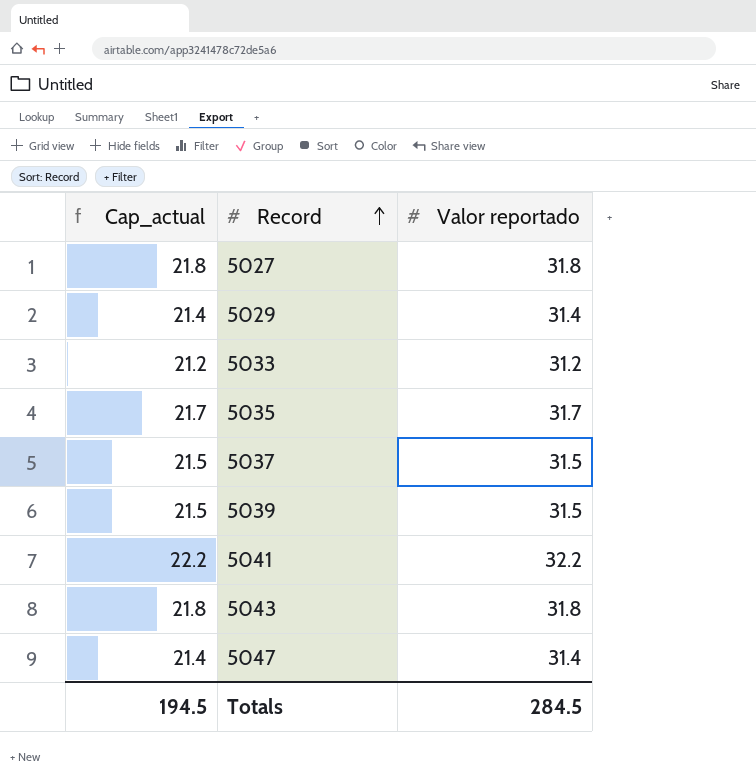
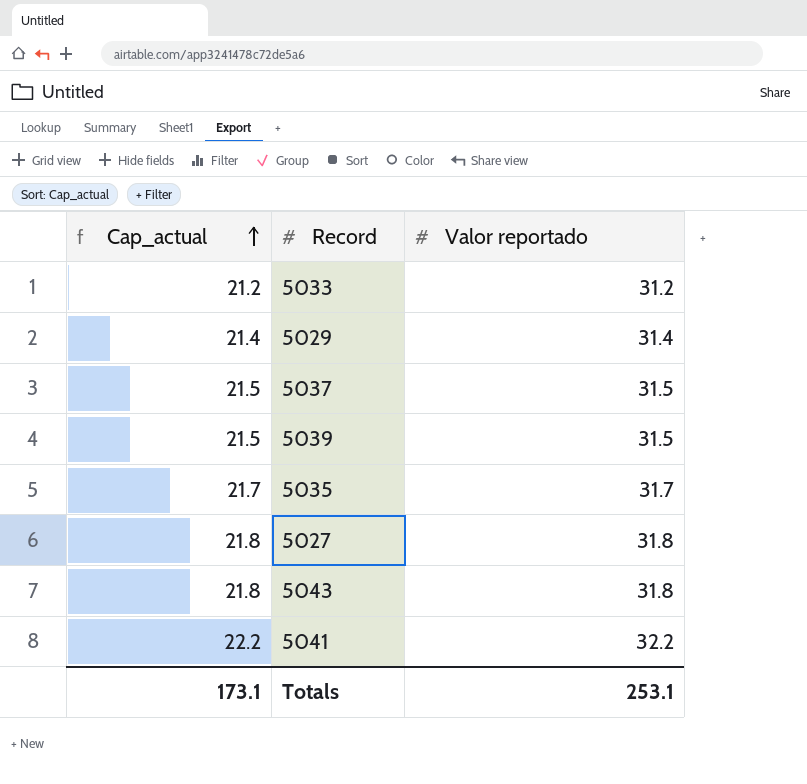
row order: Record ascending -> Cap_actual ascending
row 5047: 21.4 | 31.4 -> none
Totals | Cap_actual: 194.5 -> 173.1
Totals | Valor reportado: 284.5 -> 253.1

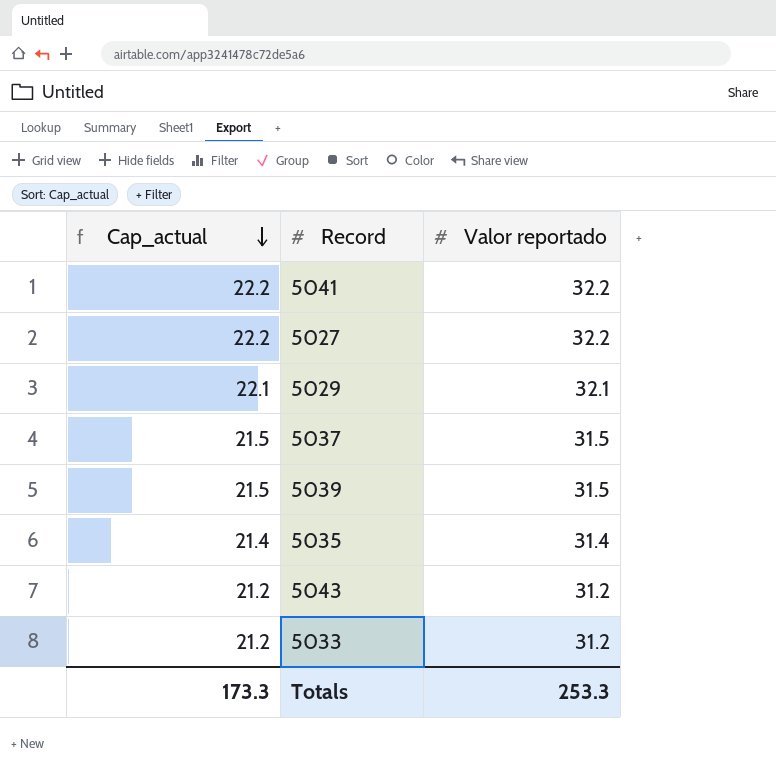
row order: Cap_actual ascending -> Cap_actual descending
5027 | Cap_actual: 21.8 -> 22.2
5027 | Valor reportado: 31.8 -> 32.2
5029 | Cap_actual: 21.4 -> 22.1
5029 | Valor reportado: 31.4 -> 32.1
5035 | Cap_actual: 21.7 -> 21.4
5035 | Valor reportado: 31.7 -> 31.4
5043 | Cap_actual: 21.8 -> 21.2
5043 | Valor reportado: 31.8 -> 31.2
Totals | Cap_actual: 173.1 -> 173.3
Totals | Valor reportado: 253.1 -> 253.3

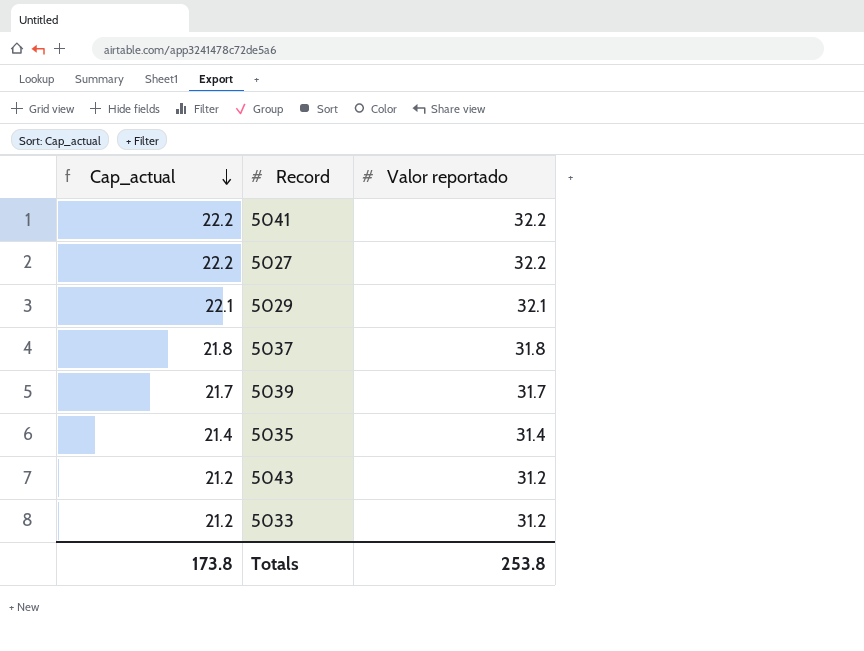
5037 | Cap_actual: 21.5 -> 21.8
5037 | Valor reportado: 31.5 -> 31.8
5039 | Cap_actual: 21.5 -> 21.7
5039 | Valor reportado: 31.5 -> 31.7
Totals | Cap_actual: 173.3 -> 173.8
Totals | Valor reportado: 253.3 -> 253.8

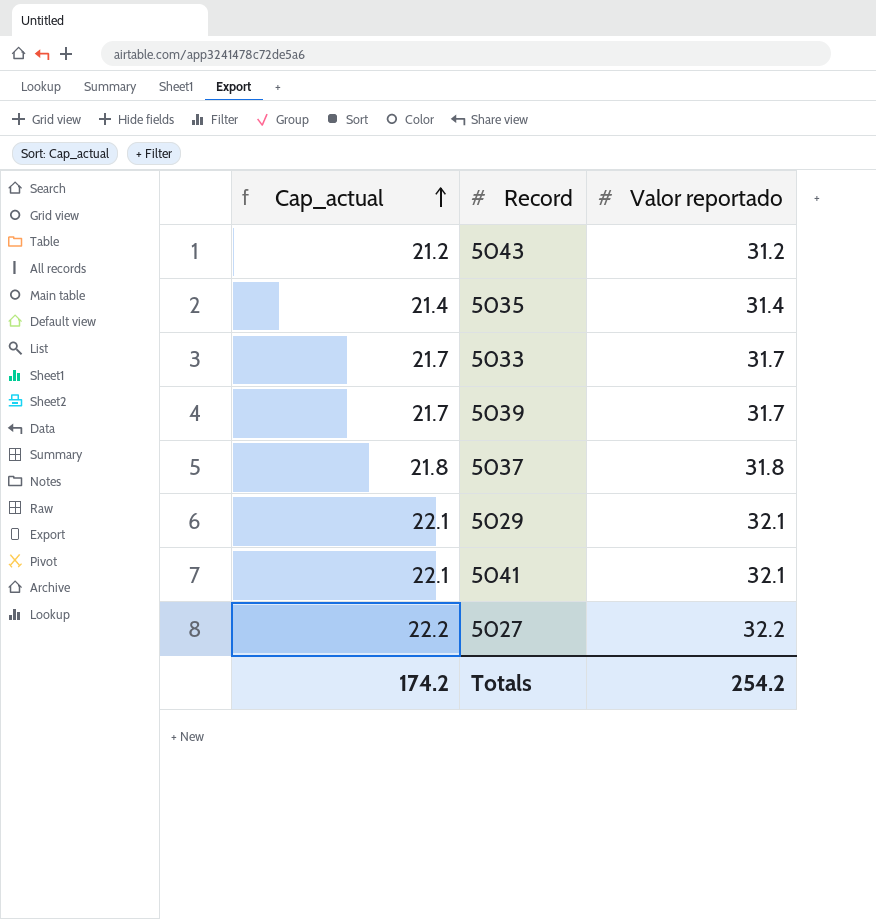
row order: Cap_actual descending -> Cap_actual ascending
5033 | Cap_actual: 21.2 -> 21.7
5033 | Valor reportado: 31.2 -> 31.7
5041 | Cap_actual: 22.2 -> 22.1
5041 | Valor reportado: 32.2 -> 32.1
Totals | Cap_actual: 173.8 -> 174.2
Totals | Valor reportado: 253.8 -> 254.2

